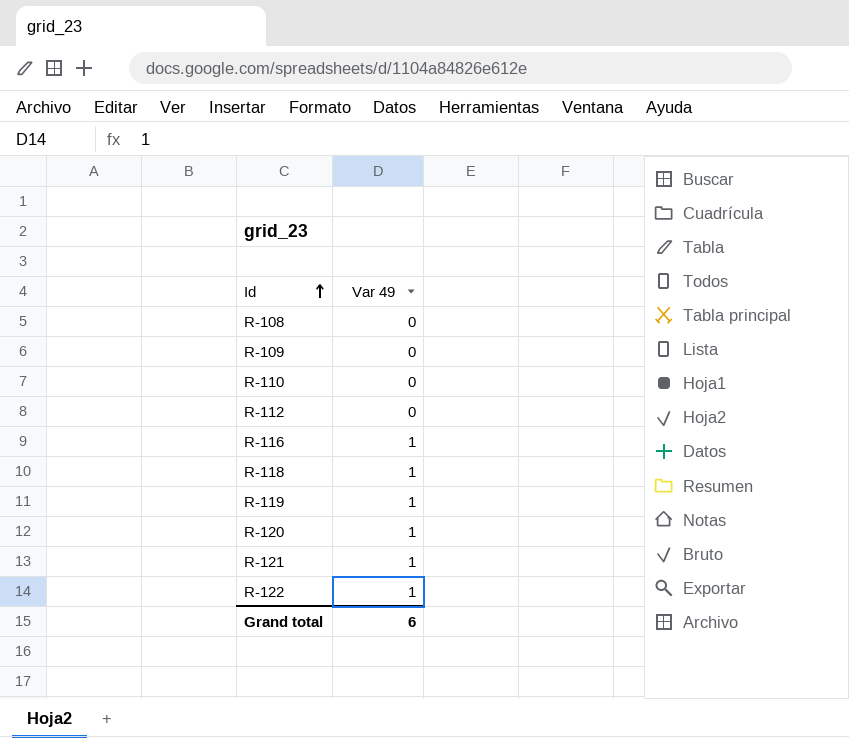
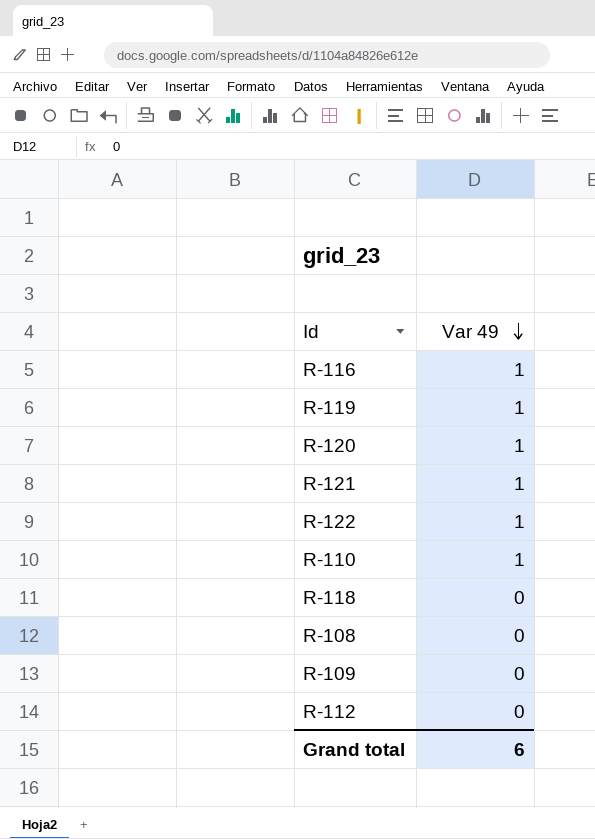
row order: Id ascending -> Var 49 descending
R-110 | Var 49: 0 -> 1
R-118 | Var 49: 1 -> 0

